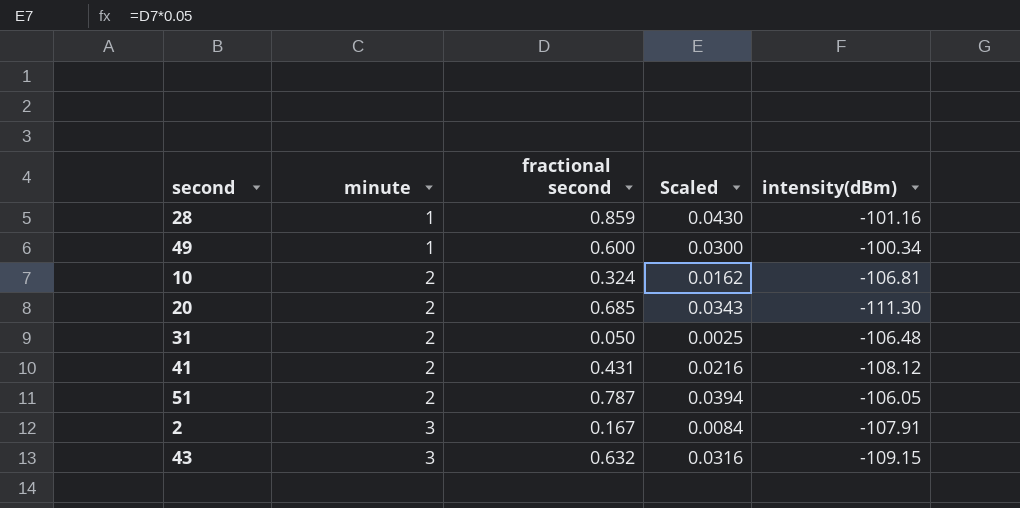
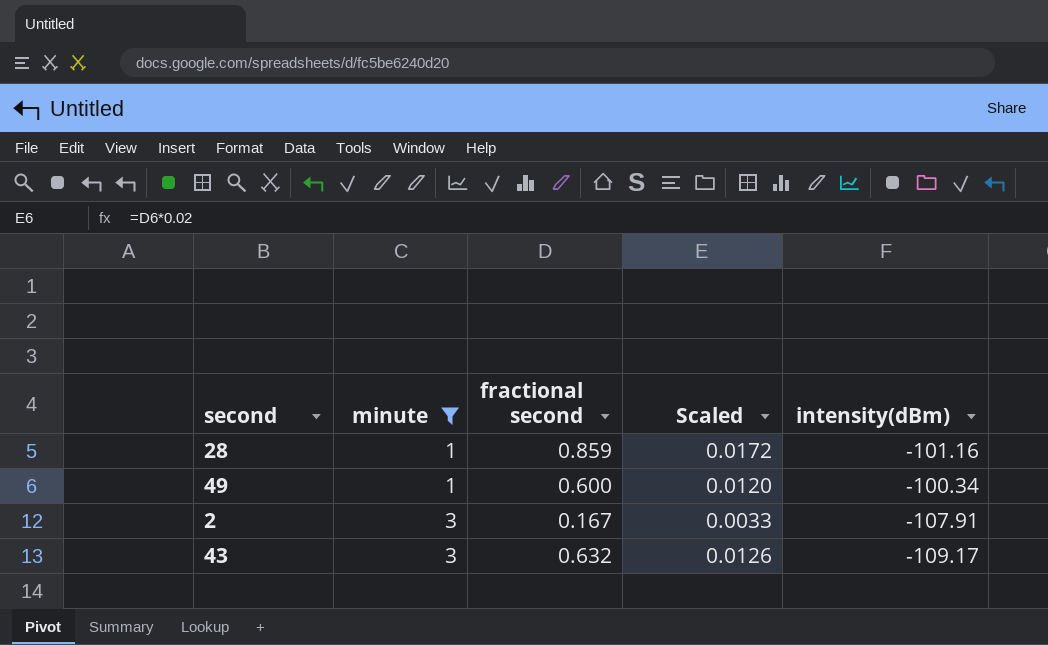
filter: none -> minute != 2
column Scaled | formula: [fractional second] * 0.05 -> [fractional second] * 0.02
43 | intensity(dBm): -109.15 -> -109.17

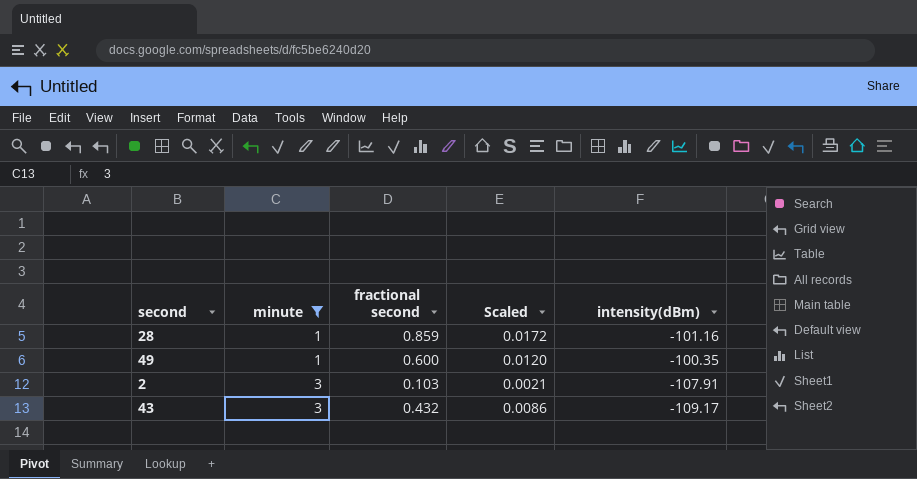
49 | intensity(dBm): -100.34 -> -100.35
2 | fractional second: 0.167 -> 0.103
2 | Scaled: 0.0033 -> 0.0021
43 | fractional second: 0.632 -> 0.432
43 | Scaled: 0.0126 -> 0.0086

